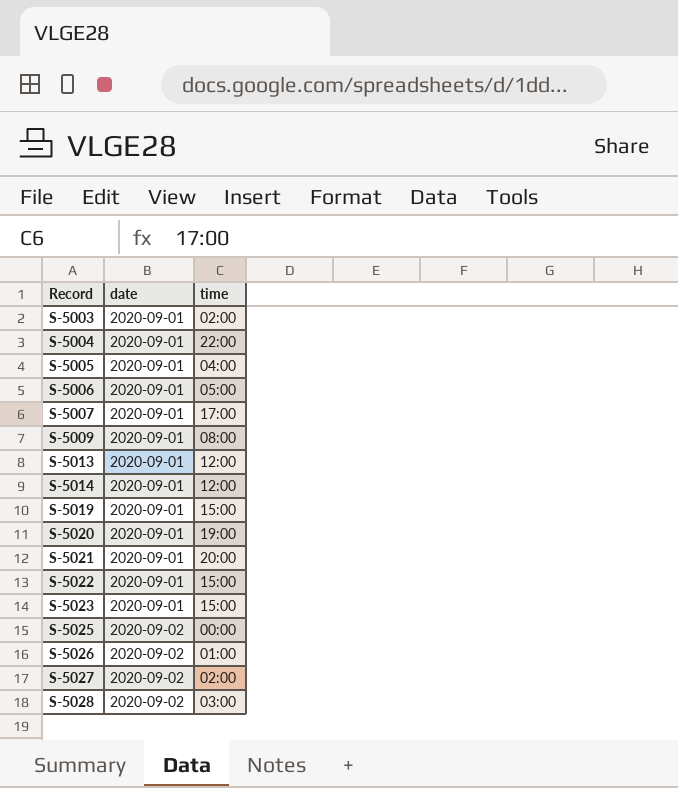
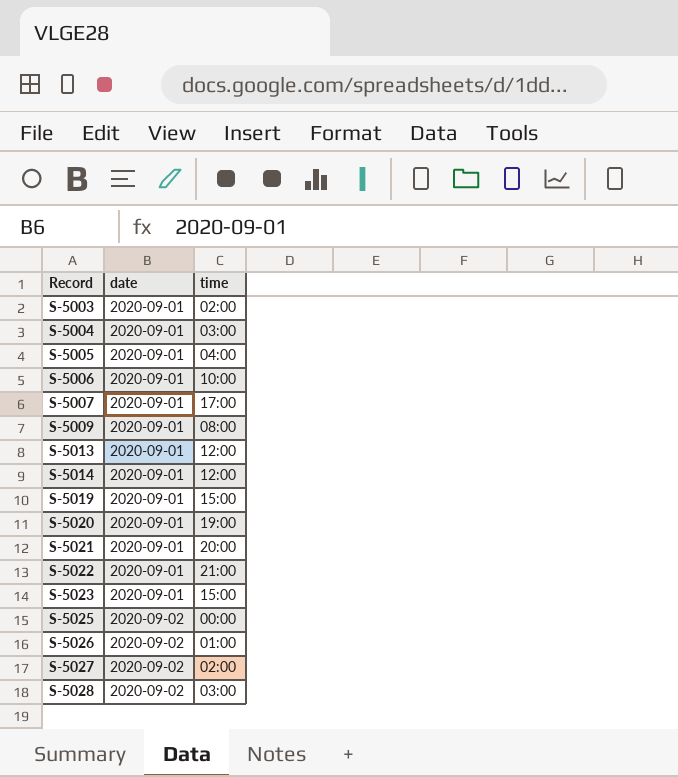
S-5004 | time: 22:00 -> 03:00
S-5006 | time: 05:00 -> 10:00
S-5022 | time: 15:00 -> 21:00

